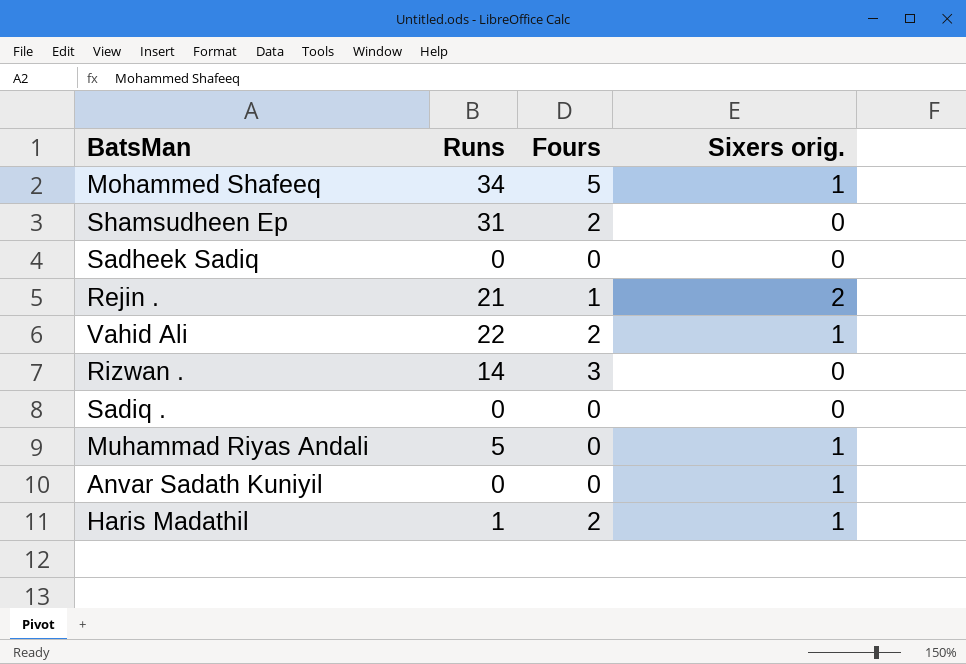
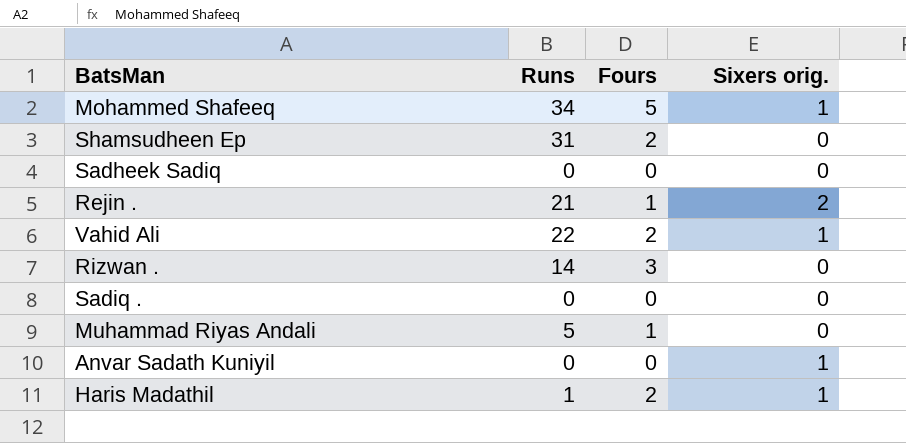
Muhammad Riyas Andali | Fours: 0 -> 1
Muhammad Riyas Andali | Sixers orig.: 1 -> 0

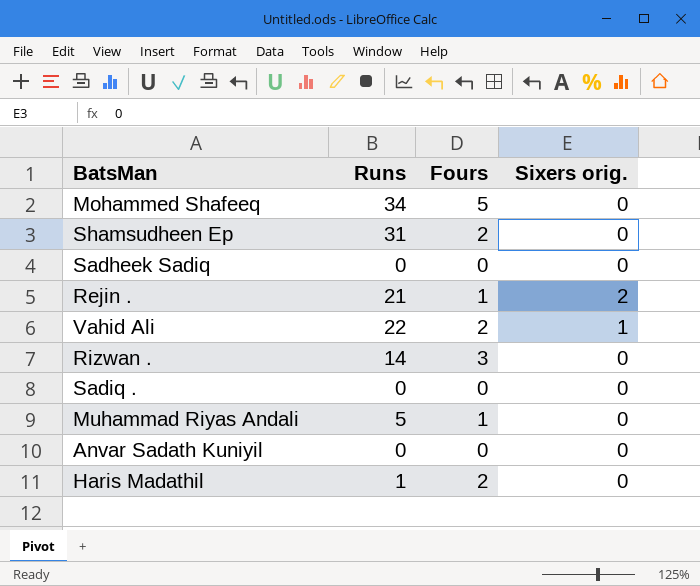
Mohammed Shafeeq | Sixers orig.: 1 -> 0
Anvar Sadath Kuniyil | Sixers orig.: 1 -> 0
Haris Madathil | Sixers orig.: 1 -> 0

